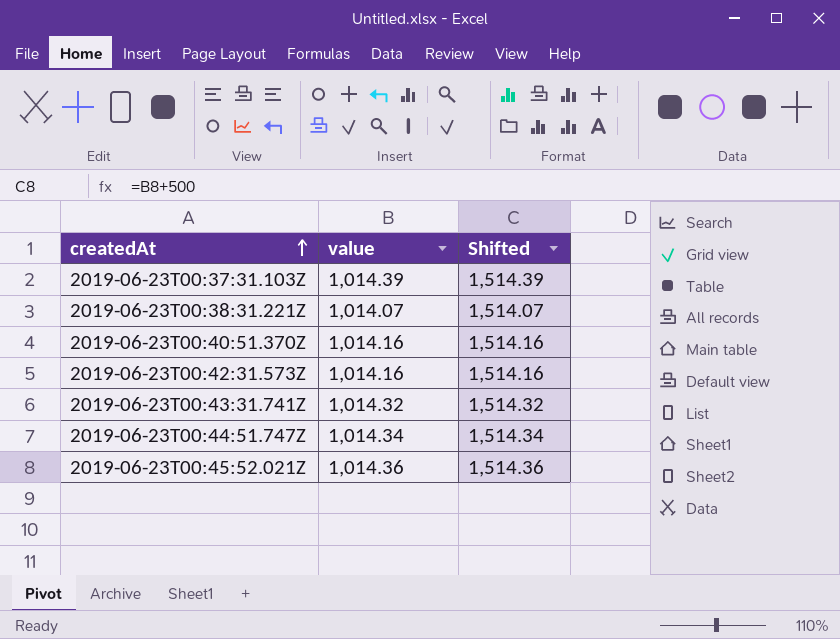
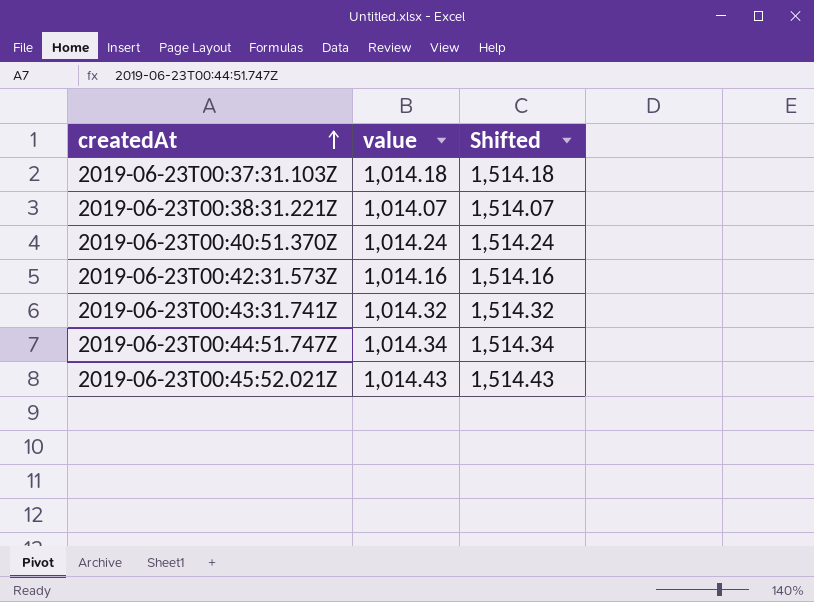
2019-06-23T00:37:31.103Z | value: 1,014.39 -> 1,014.18
2019-06-23T00:37:31.103Z | Shifted: 1,514.39 -> 1,514.18
2019-06-23T00:40:51.370Z | value: 1,014.16 -> 1,014.24
2019-06-23T00:40:51.370Z | Shifted: 1,514.16 -> 1,514.24
2019-06-23T00:45:52.021Z | value: 1,014.36 -> 1,014.43
2019-06-23T00:45:52.021Z | Shifted: 1,514.36 -> 1,514.43

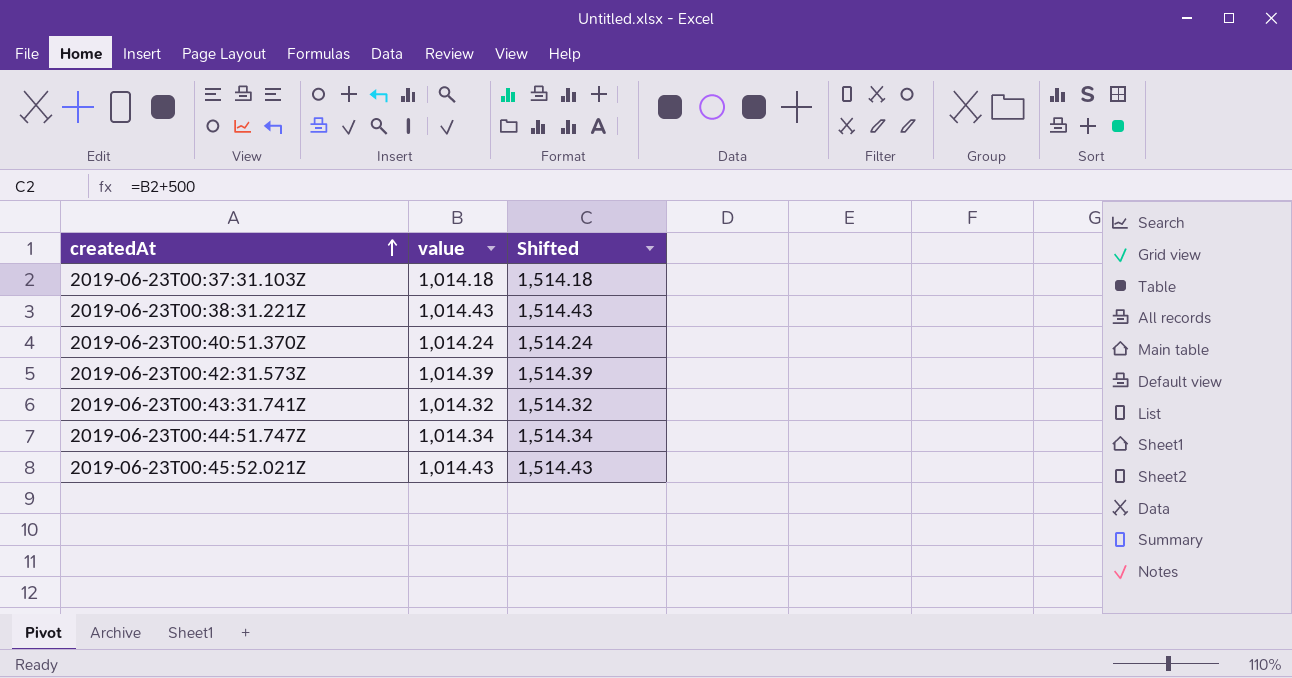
2019-06-23T00:38:31.221Z | value: 1,014.07 -> 1,014.43
2019-06-23T00:38:31.221Z | Shifted: 1,514.07 -> 1,514.43
2019-06-23T00:42:31.573Z | value: 1,014.16 -> 1,014.39
2019-06-23T00:42:31.573Z | Shifted: 1,514.16 -> 1,514.39

